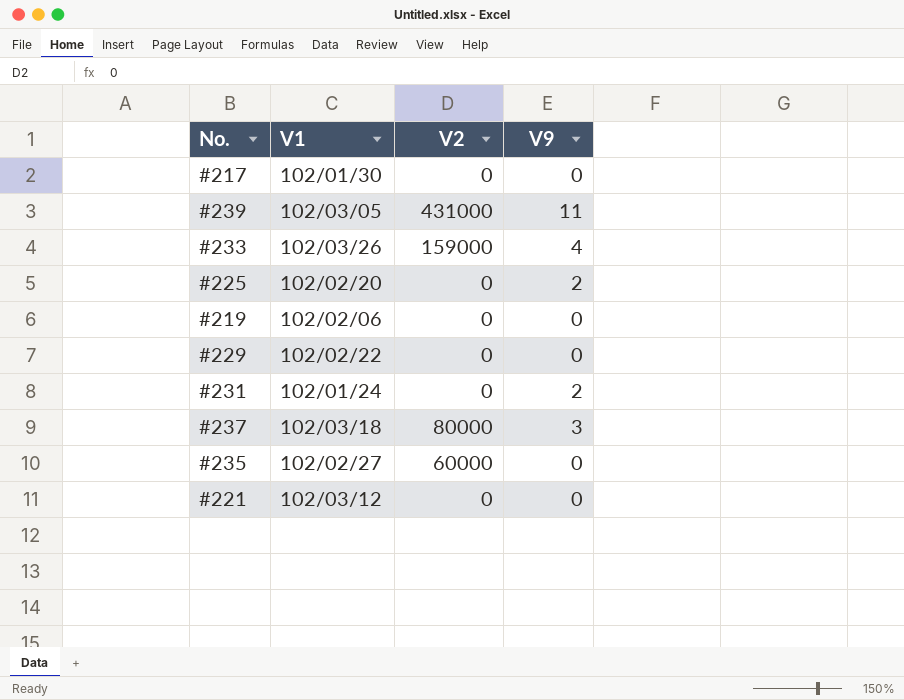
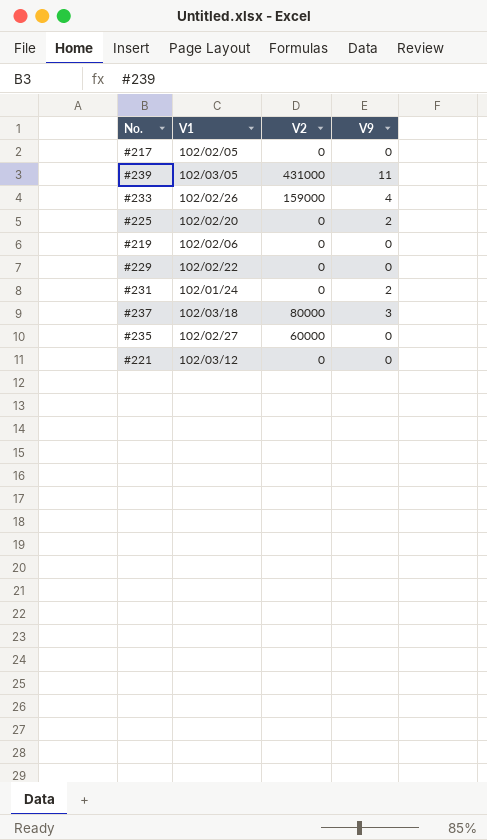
#217 | V1: 102/01/30 -> 102/02/05
#233 | V1: 102/03/26 -> 102/02/26

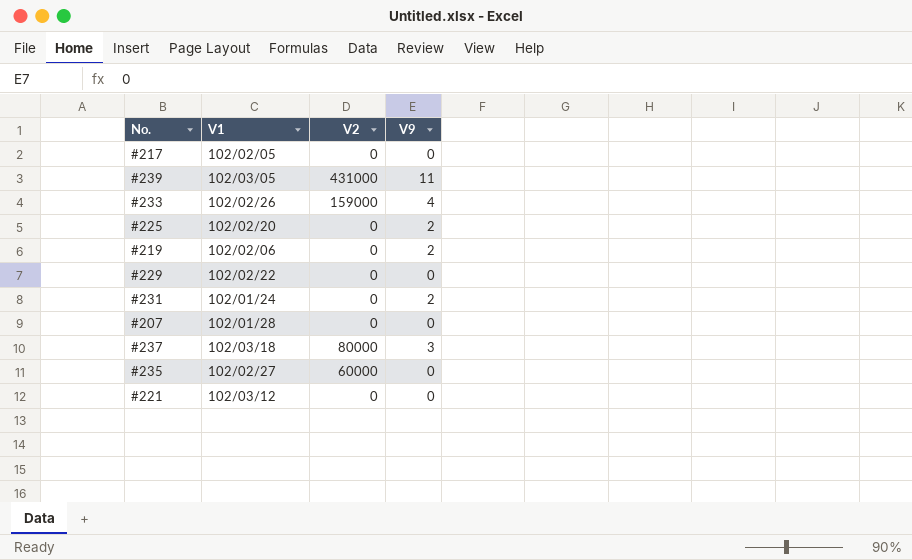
#219 | V9: 0 -> 2
row #207: none -> 102/01/28 | 0 | 0

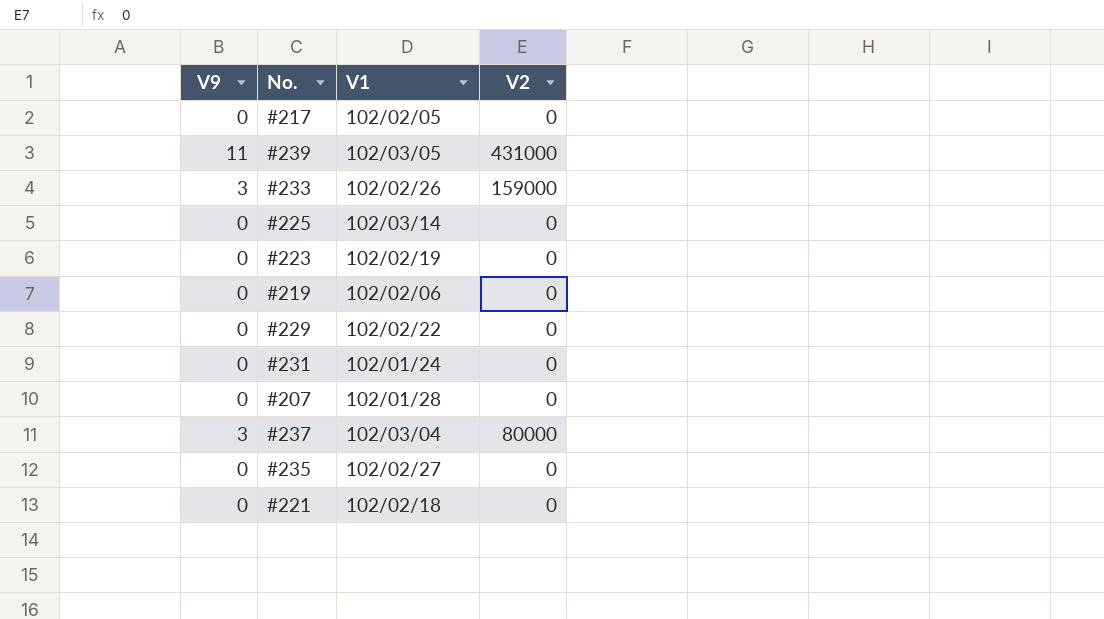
column V9 | position: 4 -> 1
#233 | V9: 4 -> 3
#225 | V9: 2 -> 0
#225 | V1: 102/02/20 -> 102/03/14
row #223: none -> 0 | 102/02/19 | 0
#219 | V9: 2 -> 0
#231 | V9: 2 -> 0
#237 | V1: 102/03/18 -> 102/03/04
#235 | V2: 60000 -> 0
#221 | V1: 102/03/12 -> 102/02/18

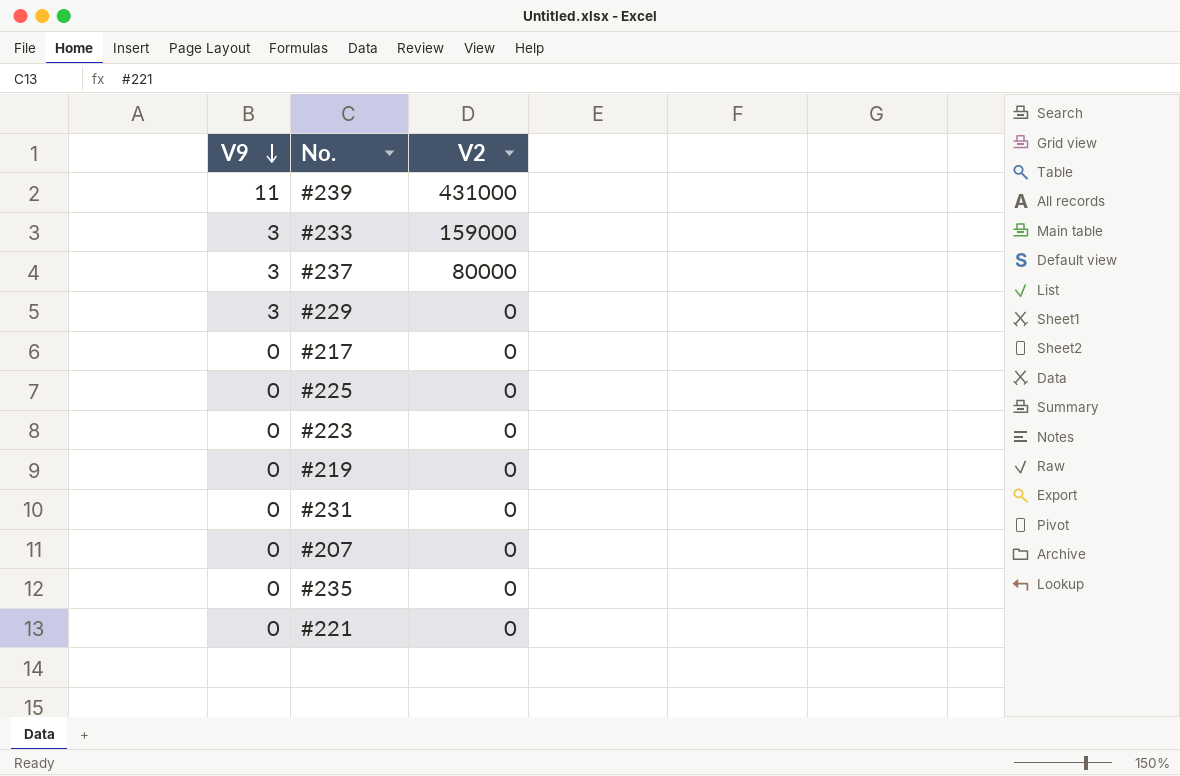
row order: none -> V9 descending
column V1 | position: 3 -> none
#229 | V9: 0 -> 3

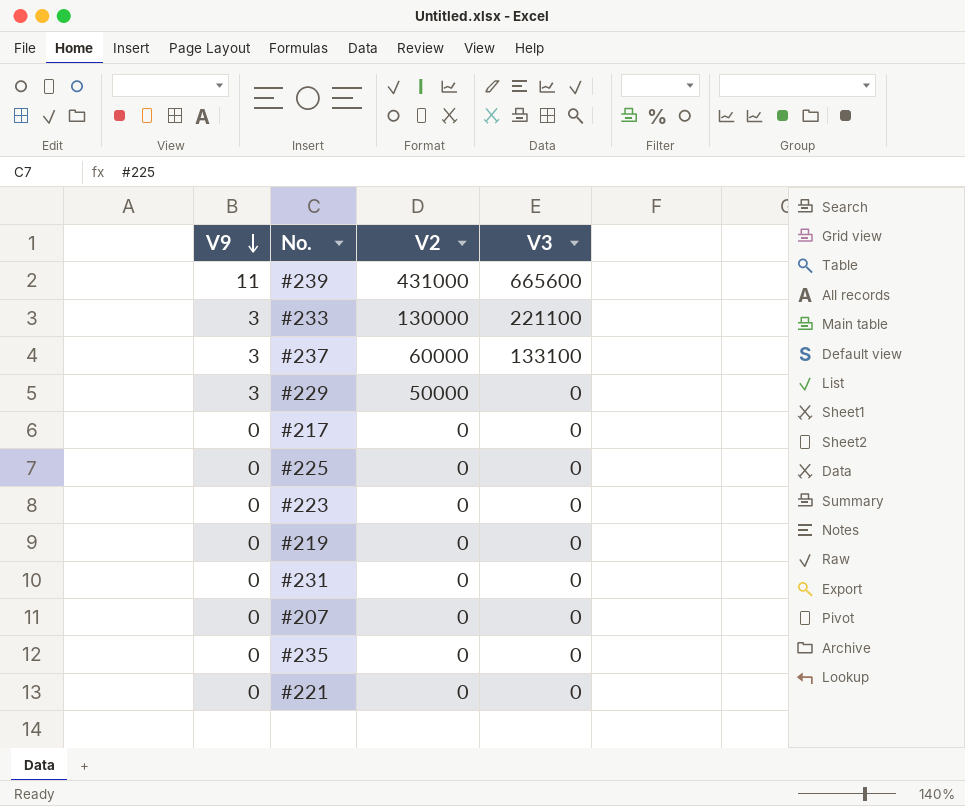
column V3 | position: none -> 4
#233 | V2: 159000 -> 130000
#237 | V2: 80000 -> 60000
#229 | V2: 0 -> 50000

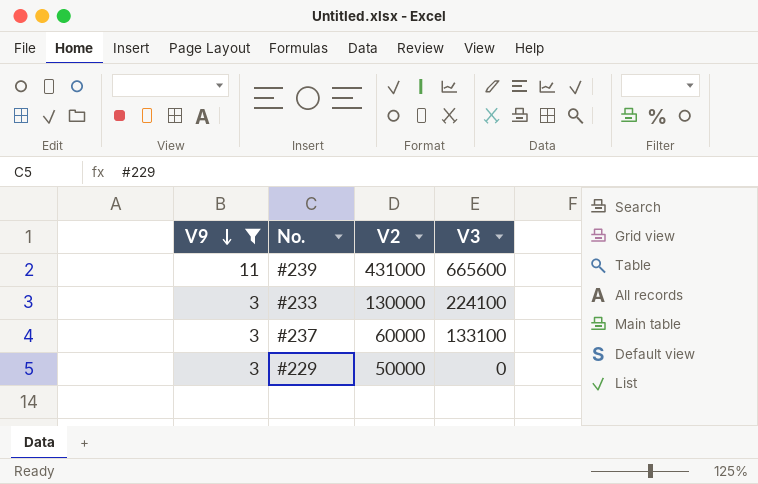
filter: none -> V9 != 0
#233 | V3: 221100 -> 224100

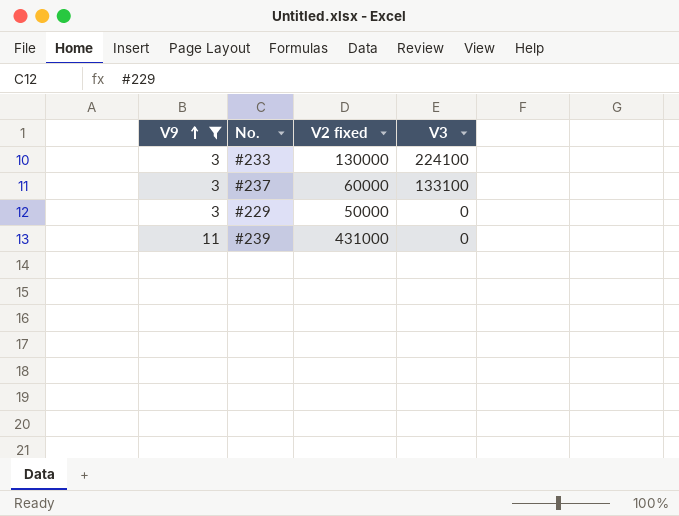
row order: V9 descending -> V9 ascending
column name: V2 -> V2 fixed
#239 | V3: 665600 -> 0

